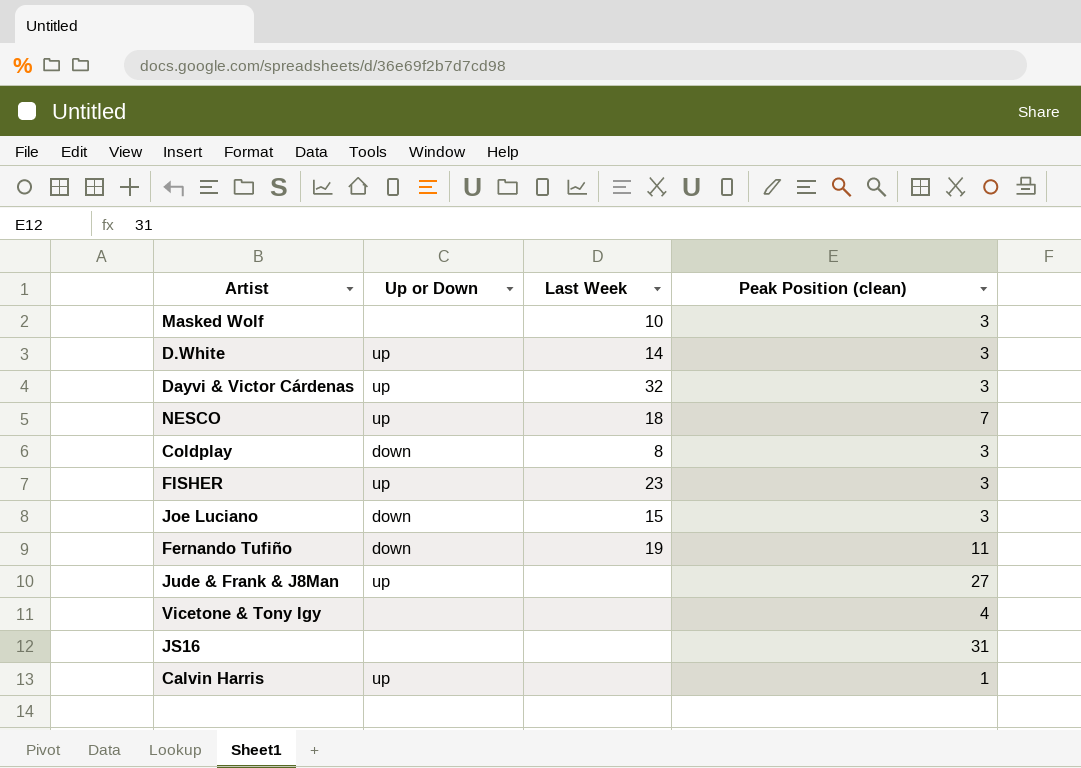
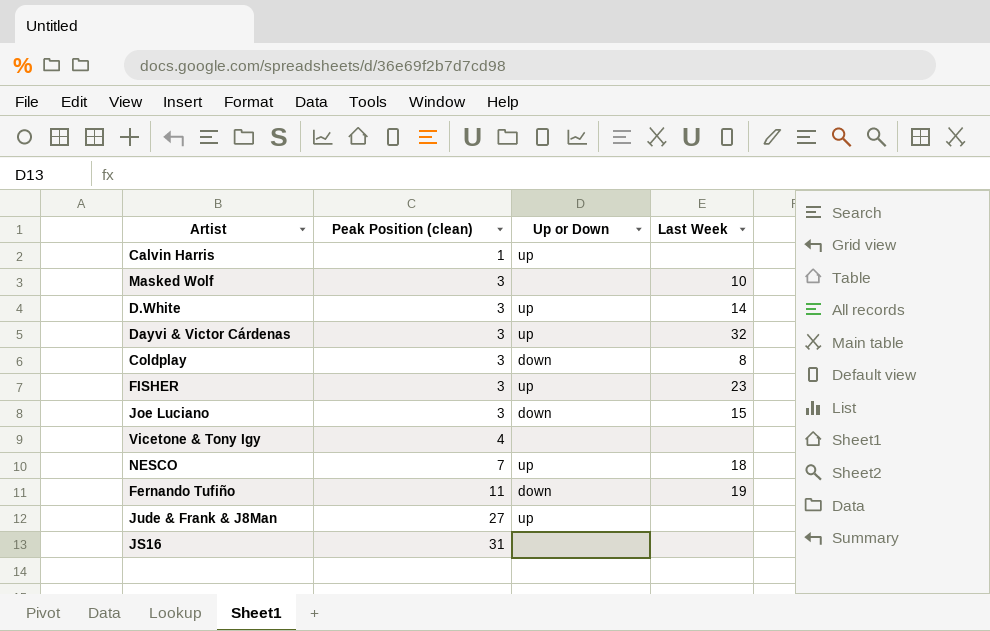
row order: none -> Peak Position (clean) ascending
column Peak Position (clean) | position: 4 -> 2

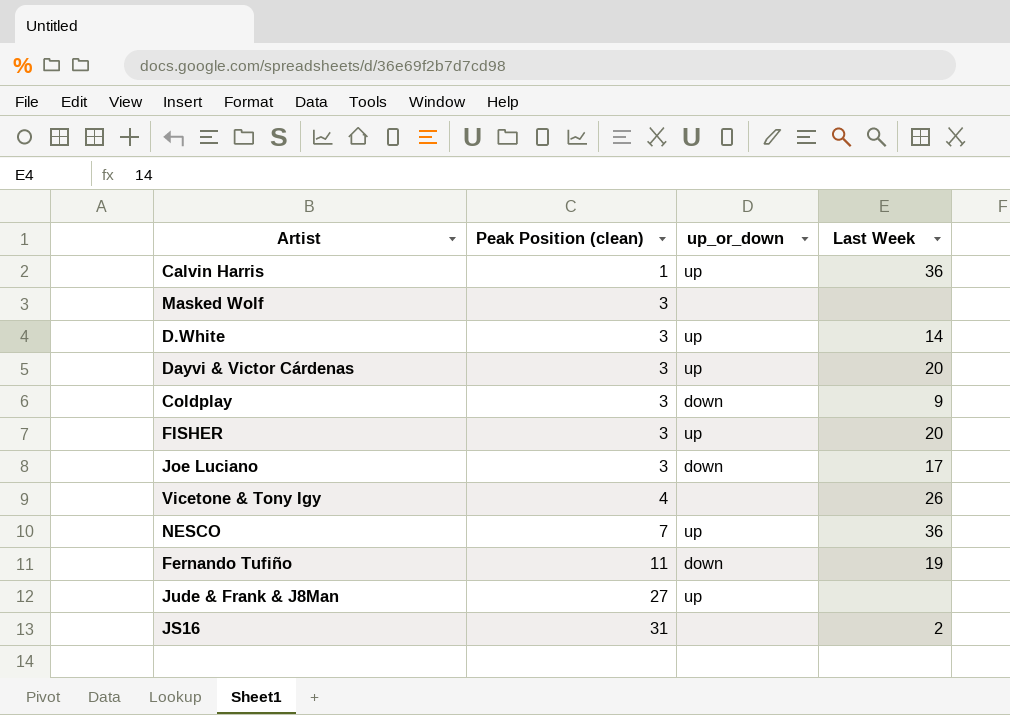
column name: Up or Down -> up_or_down
Calvin Harris | Last Week: none -> 36
Masked Wolf | Last Week: 10 -> none
Dayvi & Victor Cárdenas | Last Week: 32 -> 20
Coldplay | Last Week: 8 -> 9
FISHER | Last Week: 23 -> 20
Joe Luciano | Last Week: 15 -> 17
Vicetone & Tony Igy | Last Week: none -> 26
NESCO | Last Week: 18 -> 36
JS16 | Last Week: none -> 2

